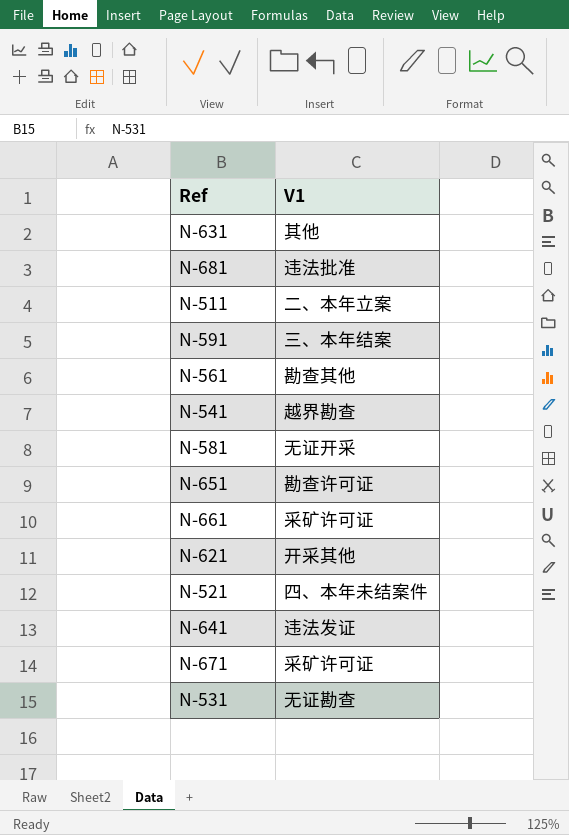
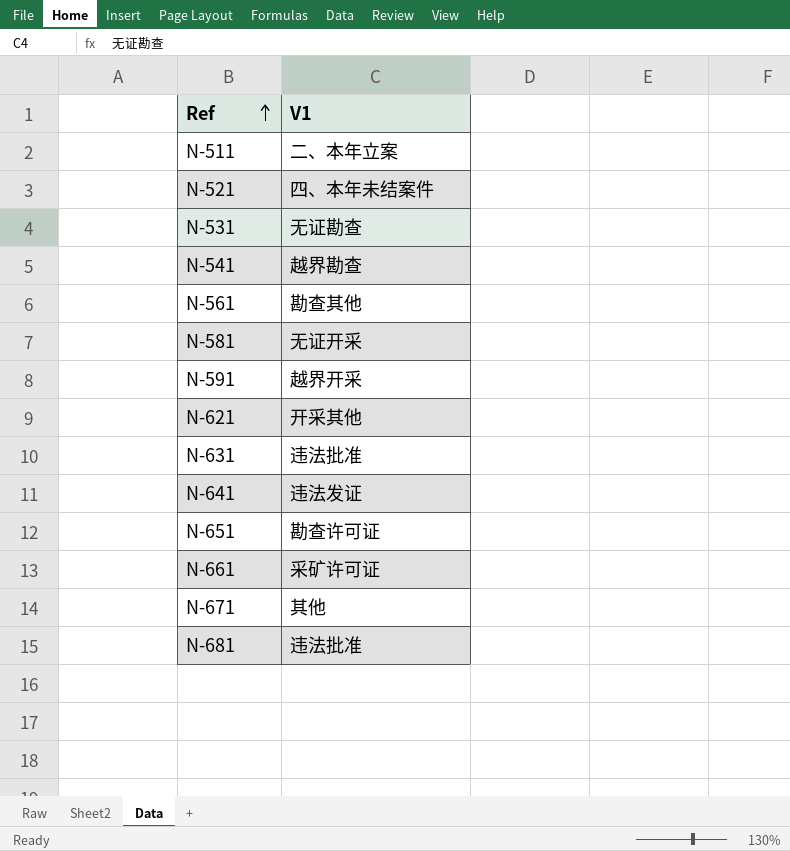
row order: none -> Ref ascending
N-591 | V1: 三、本年结案 -> 越界开采
N-631 | V1: 其他 -> 违法批准
N-671 | V1: 采矿许可证 -> 其他

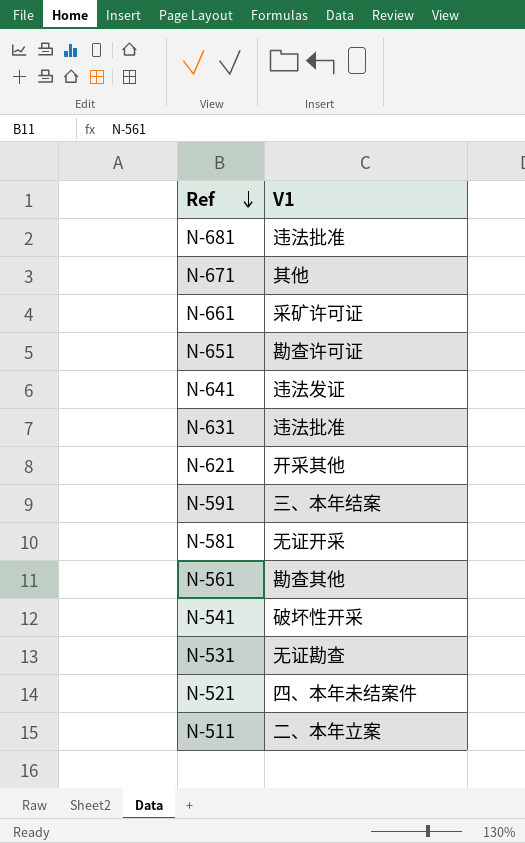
row order: Ref ascending -> Ref descending
N-591 | V1: 越界开采 -> 三、本年结案
N-541 | V1: 越界勘查 -> 破坏性开采

